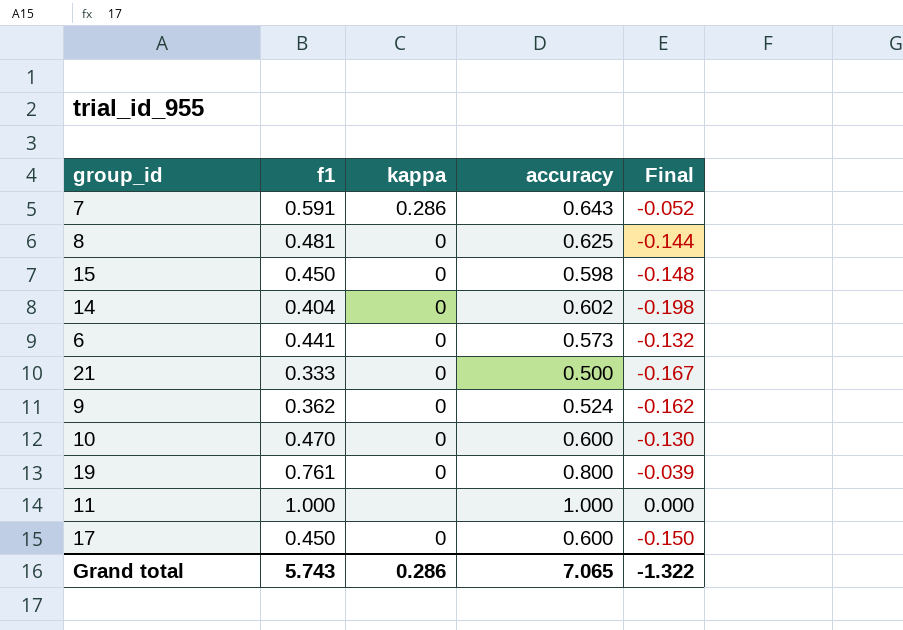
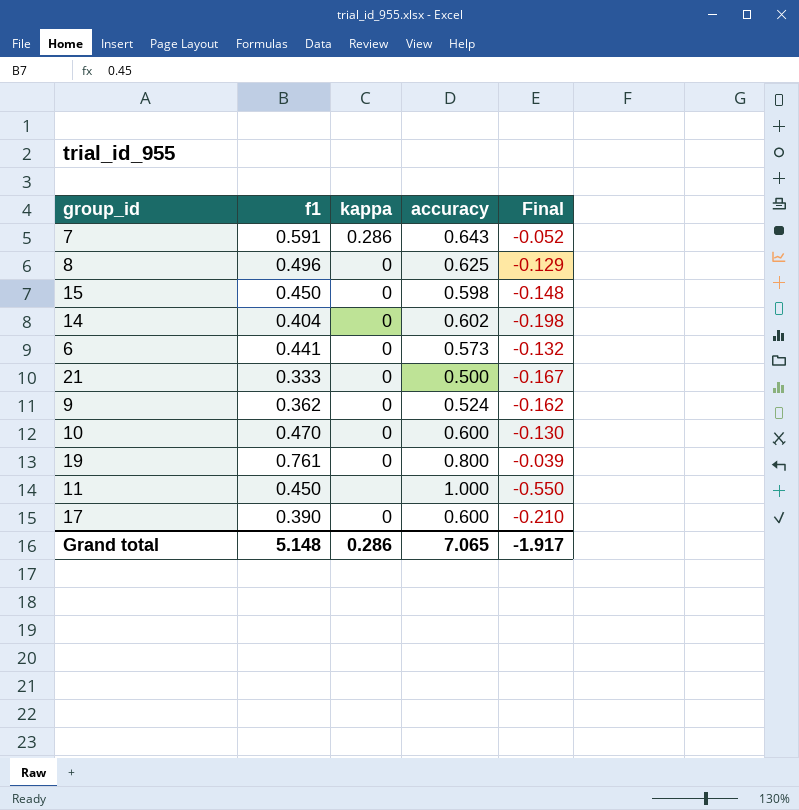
8 | f1: 0.481 -> 0.496
8 | Final: -0.144 -> -0.129
11 | f1: 1.000 -> 0.450
11 | Final: 0.000 -> -0.550
17 | f1: 0.450 -> 0.390
17 | Final: -0.150 -> -0.210
Grand total | f1: 5.743 -> 5.148
Grand total | Final: -1.322 -> -1.917

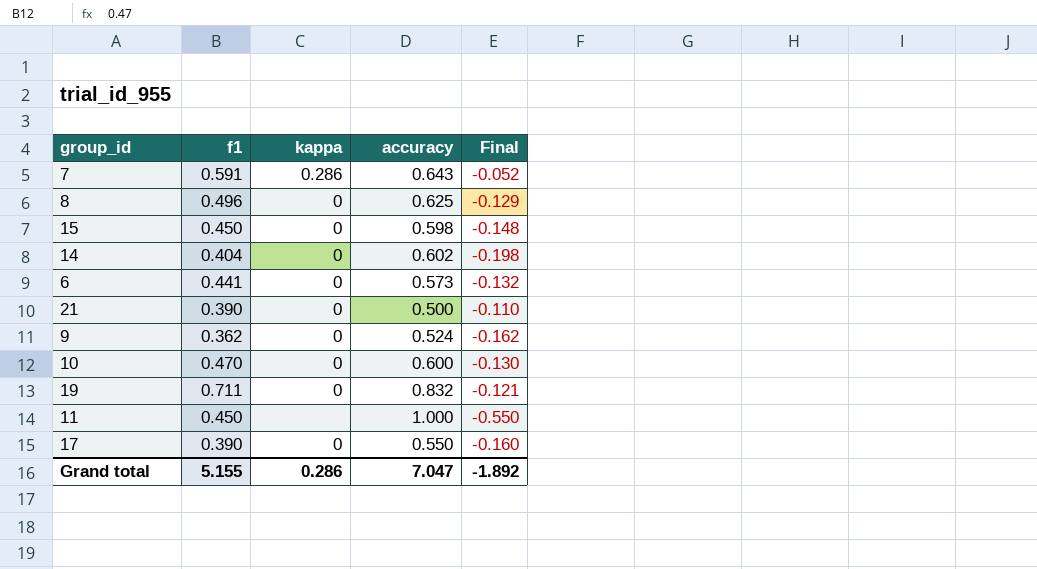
21 | f1: 0.333 -> 0.390
21 | Final: -0.167 -> -0.110
19 | f1: 0.761 -> 0.711
19 | accuracy: 0.800 -> 0.832
19 | Final: -0.039 -> -0.121
17 | accuracy: 0.600 -> 0.550
17 | Final: -0.210 -> -0.160
Grand total | f1: 5.148 -> 5.155
Grand total | accuracy: 7.065 -> 7.047
Grand total | Final: -1.917 -> -1.892

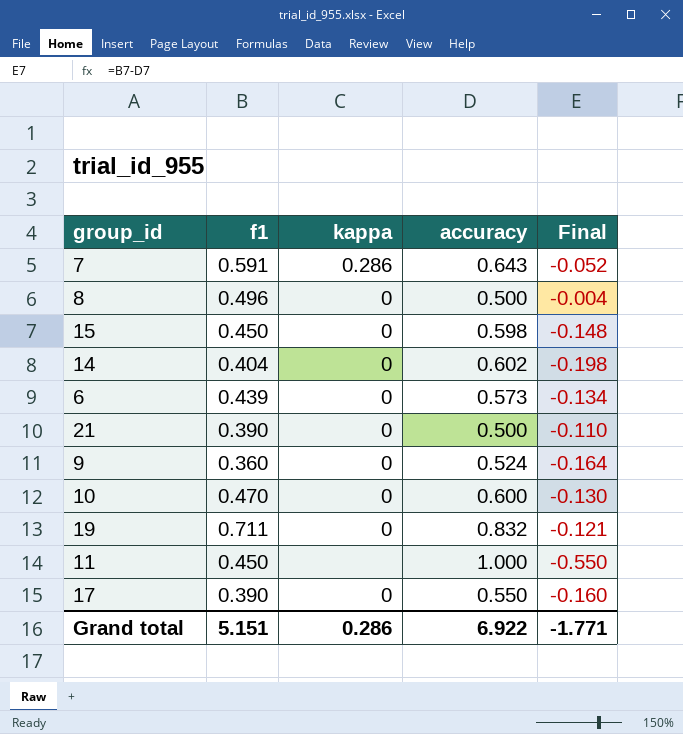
8 | accuracy: 0.625 -> 0.500
8 | Final: -0.129 -> -0.004
6 | f1: 0.441 -> 0.439
6 | Final: -0.132 -> -0.134
9 | f1: 0.362 -> 0.360
9 | Final: -0.162 -> -0.164
Grand total | f1: 5.155 -> 5.151
Grand total | accuracy: 7.047 -> 6.922
Grand total | Final: -1.892 -> -1.771

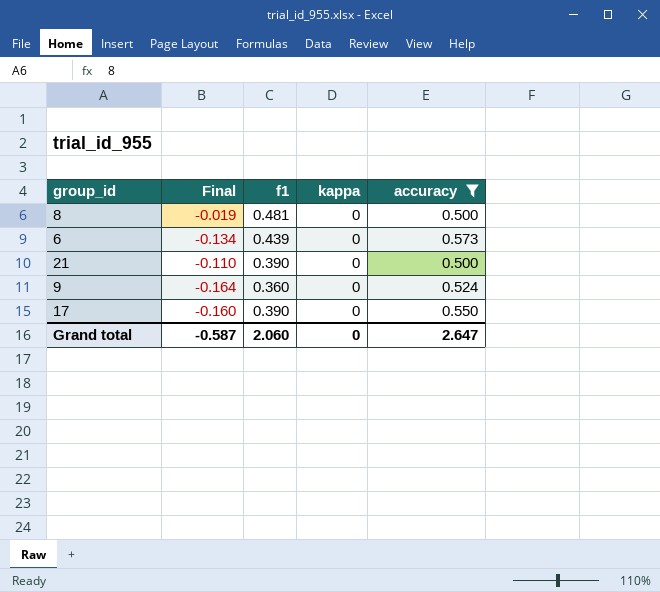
filter: none -> accuracy <= 0.573
column Final | position: 5 -> 2
8 | Final: -0.004 -> -0.019
8 | f1: 0.496 -> 0.481
Grand total | Final: -1.771 -> -0.587
Grand total | f1: 5.151 -> 2.060
Grand total | kappa: 0.286 -> 0
Grand total | accuracy: 6.922 -> 2.647

